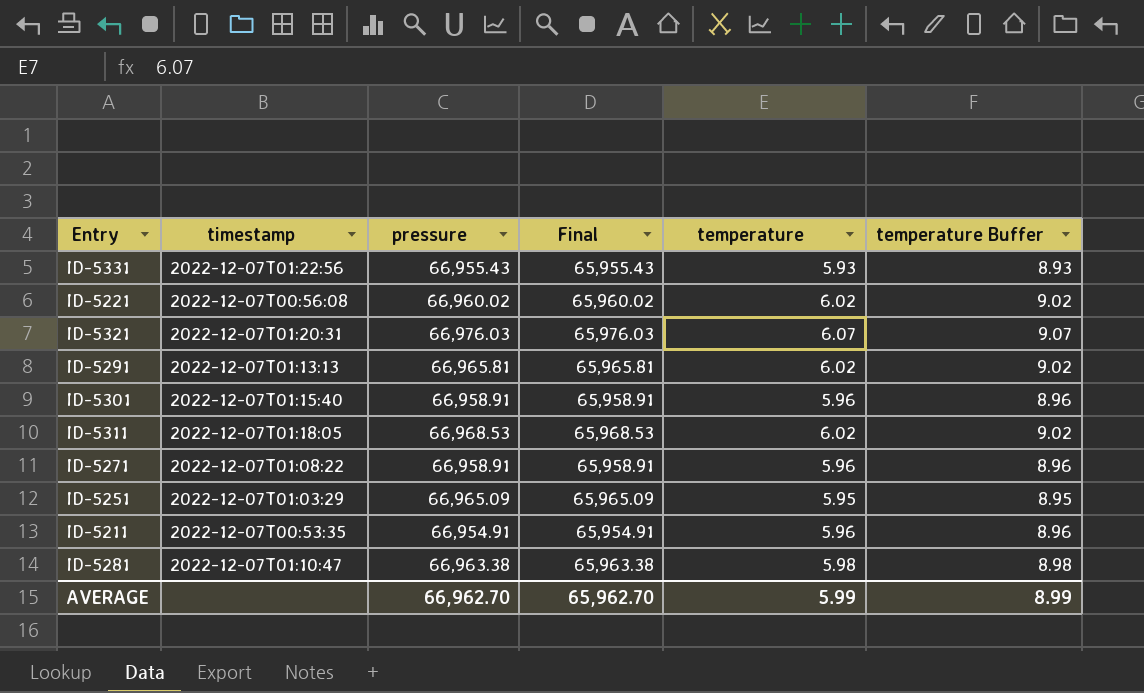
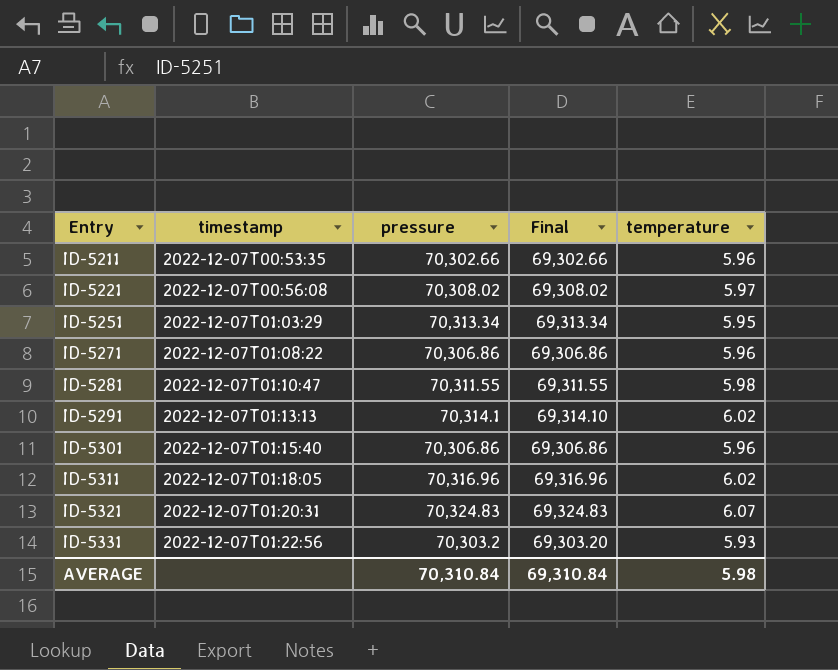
row order: none -> Entry ascending
column temperature Buffer | formula: [temperature] + 3 -> none
ID-5211 | pressure: 66,954.91 -> 70,302.66
ID-5211 | Final: 65,954.91 -> 69,302.66
ID-5221 | pressure: 66,960.02 -> 70,308.02
ID-5221 | Final: 65,960.02 -> 69,308.02
ID-5221 | temperature: 6.02 -> 5.97
ID-5251 | pressure: 66,965.09 -> 70,313.34
ID-5251 | Final: 65,965.09 -> 69,313.34
ID-5271 | pressure: 66,958.91 -> 70,306.86
ID-5271 | Final: 65,958.91 -> 69,306.86
ID-5281 | pressure: 66,963.38 -> 70,311.55
ID-5281 | Final: 65,963.38 -> 69,311.55
ID-5291 | pressure: 66,965.81 -> 70,314.1
ID-5291 | Final: 65,965.81 -> 69,314.10
ID-5301 | pressure: 66,958.91 -> 70,306.86
ID-5301 | Final: 65,958.91 -> 69,306.86
ID-5311 | pressure: 66,968.53 -> 70,316.96
ID-5311 | Final: 65,968.53 -> 69,316.96
ID-5321 | pressure: 66,976.03 -> 70,324.83
ID-5321 | Final: 65,976.03 -> 69,324.83
ID-5331 | pressure: 66,955.43 -> 70,303.2
ID-5331 | Final: 65,955.43 -> 69,303.20
AVERAGE | pressure: 66,962.70 -> 70,310.84
AVERAGE | Final: 65,962.70 -> 69,310.84
AVERAGE | temperature: 5.99 -> 5.98

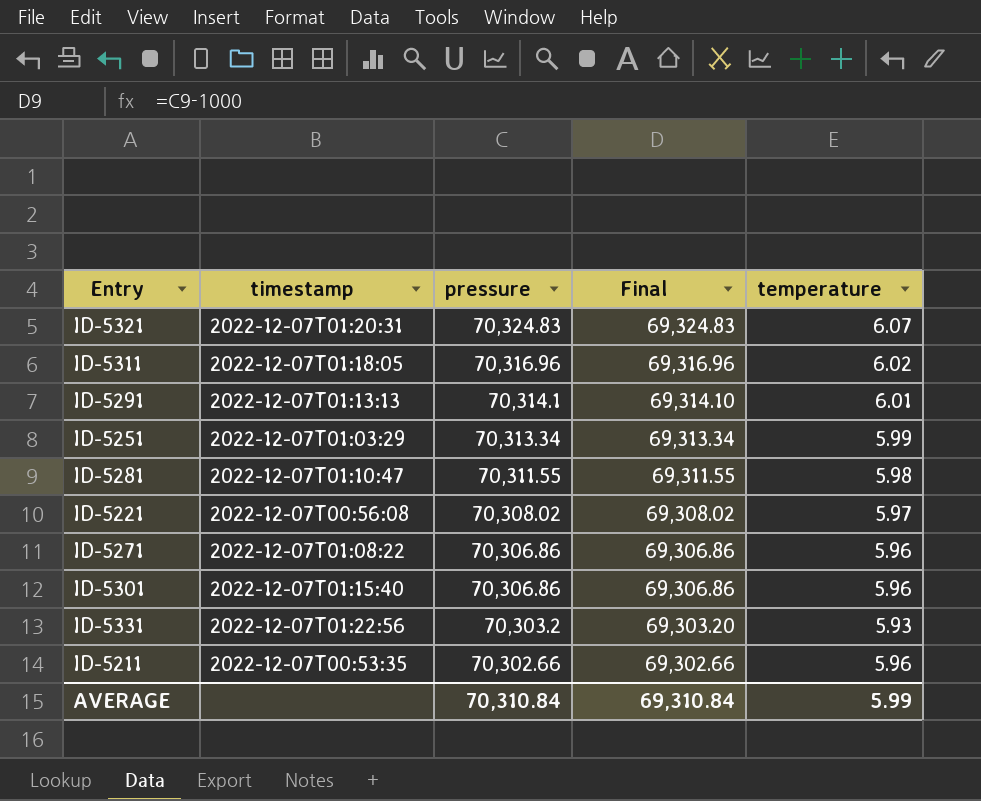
row order: Entry ascending -> pressure descending
ID-5291 | temperature: 6.02 -> 6.01
ID-5251 | temperature: 5.95 -> 5.99
AVERAGE | temperature: 5.98 -> 5.99

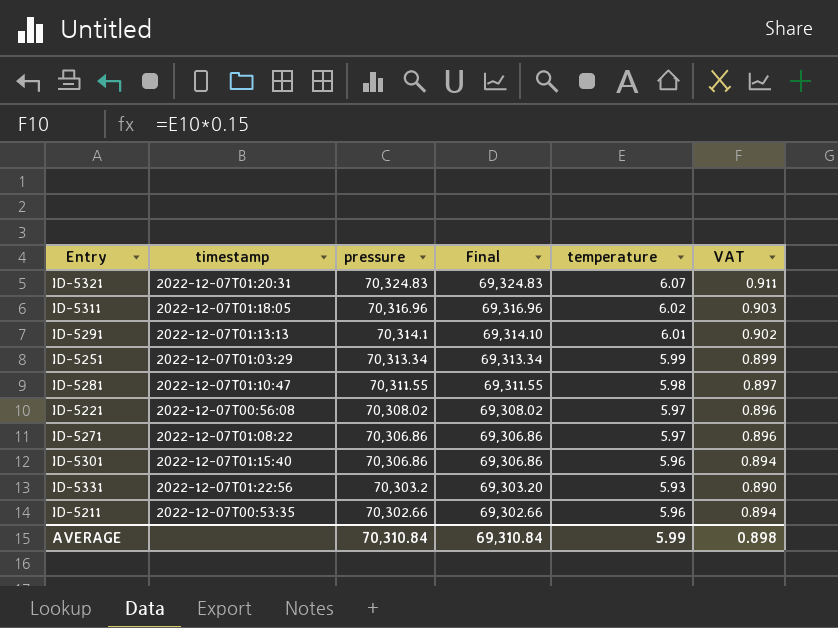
column VAT | formula: none -> [temperature] * 0.15
ID-5271 | temperature: 5.96 -> 5.97

